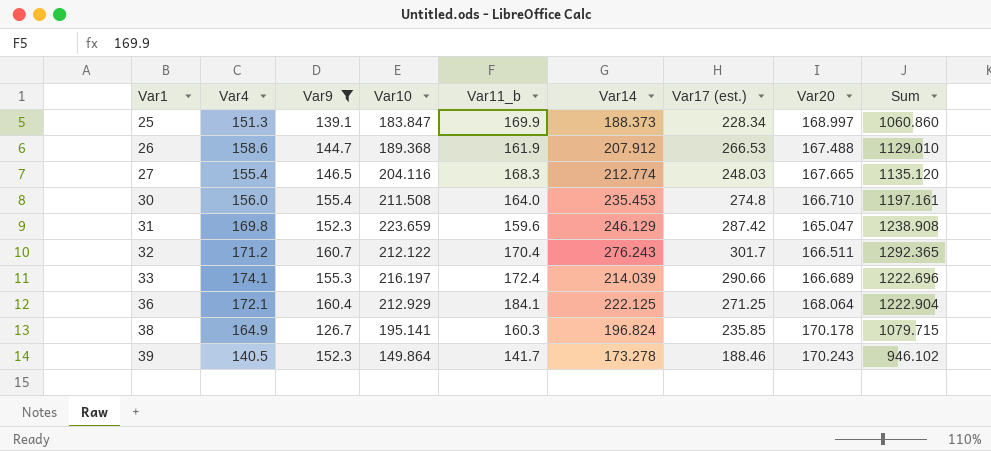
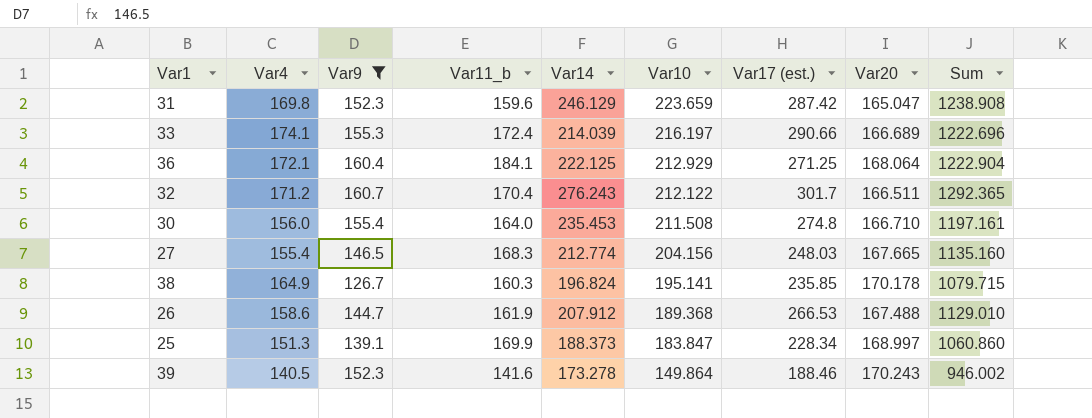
row order: Var1 ascending -> Var10 descending
column Var10 | position: 4 -> 6
27 | Var10: 204.116 -> 204.156
27 | Sum: 1135.120 -> 1135.160
39 | Var11_b: 141.7 -> 141.6
39 | Sum: 946.102 -> 946.002

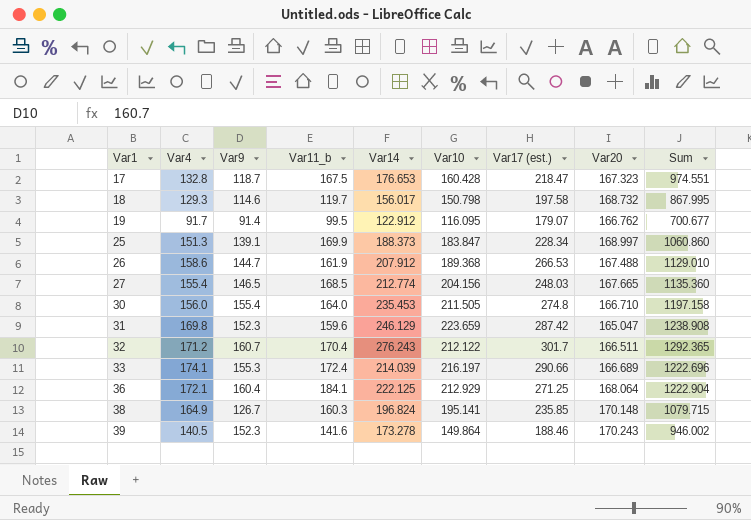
filter: Var9 >= 126.7 -> none
row order: Var10 descending -> Var1 ascending
27 | Var11_b: 168.3 -> 168.5
27 | Sum: 1135.160 -> 1135.360
30 | Var10: 211.508 -> 211.505
30 | Sum: 1197.161 -> 1197.158
38 | Var20: 170.178 -> 170.148

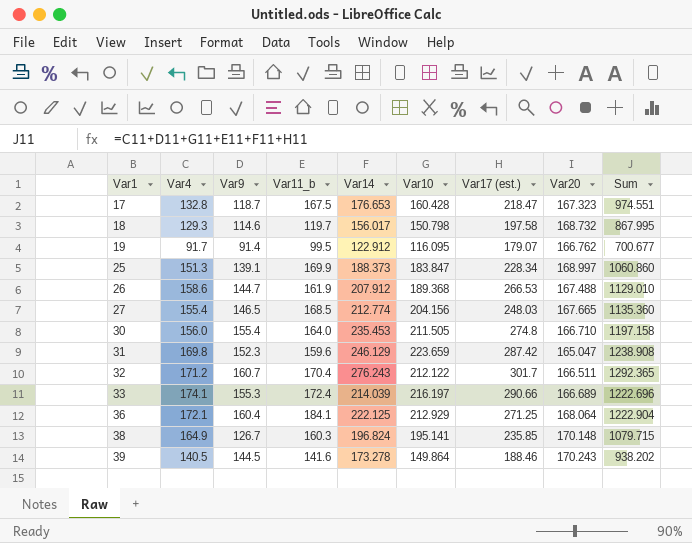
39 | Var9: 152.3 -> 144.5
39 | Sum: 946.002 -> 938.202

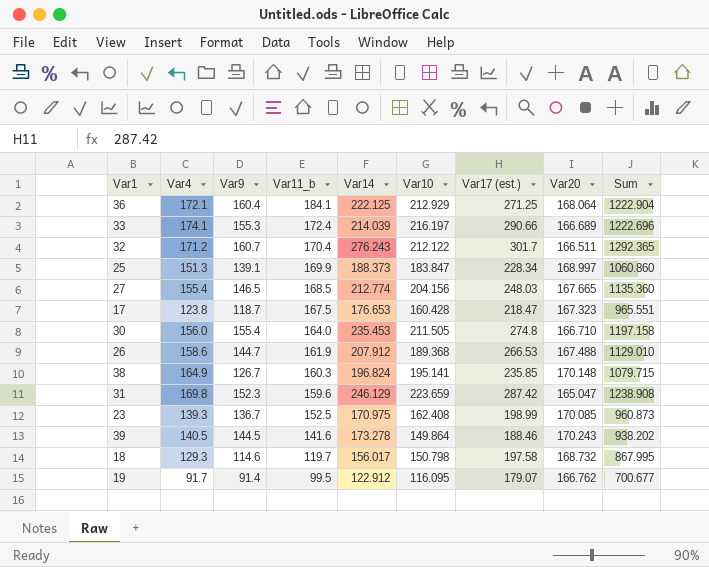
row order: Var1 ascending -> Var11_b descending
17 | Var4: 132.8 -> 123.8
17 | Sum: 974.551 -> 965.551
row 23: none -> 139.3 | 136.7 | 152.5 | 170.975 | 162.408 | 198.99 | 170.085 | 960.873

